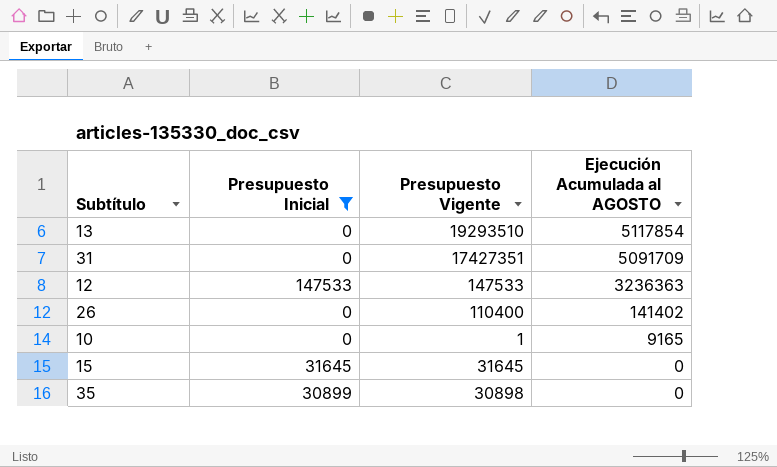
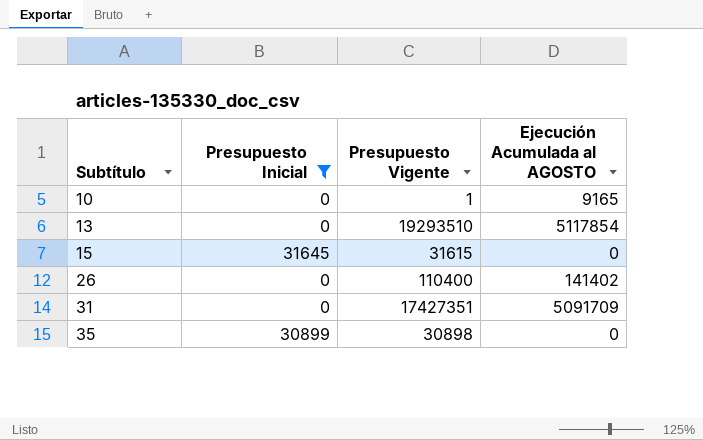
row order: Ejecución Acumulada al AGOSTO descending -> Subtítulo ascending
row 12: 147533 | 147533 | 3236363 -> none
15 | Presupuesto Vigente: 31645 -> 31615

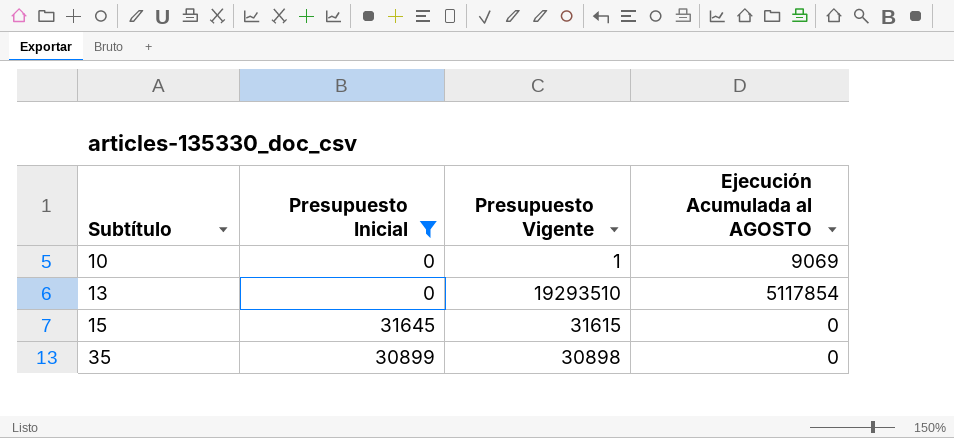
row 26: 0 | 110400 | 141402 -> none
row 31: 0 | 17427351 | 5091709 -> none
10 | Ejecución Acumulada al AGOSTO: 9165 -> 9069

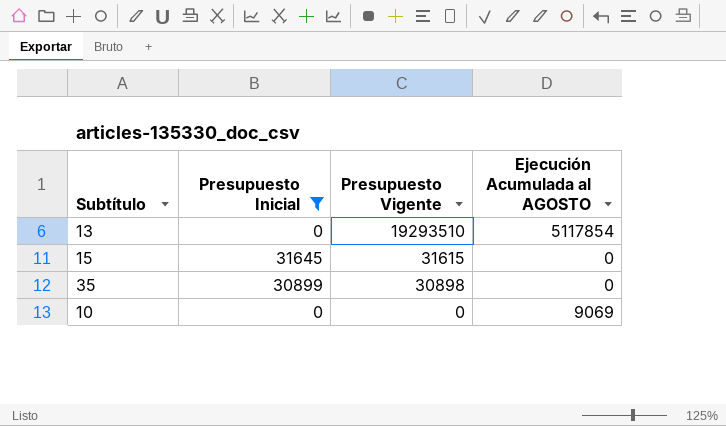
row order: Subtítulo ascending -> Presupuesto Vigente descending
10 | Presupuesto Vigente: 1 -> 0

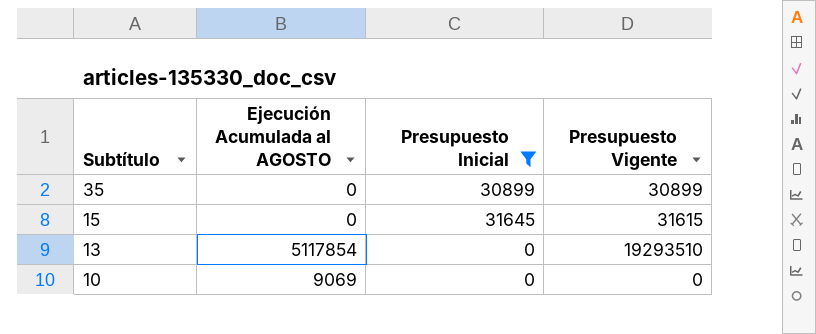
row order: Presupuesto Vigente descending -> Subtítulo descending
column Ejecución Acumulada al AGOSTO | position: 4 -> 2
35 | Presupuesto Vigente: 30898 -> 30899

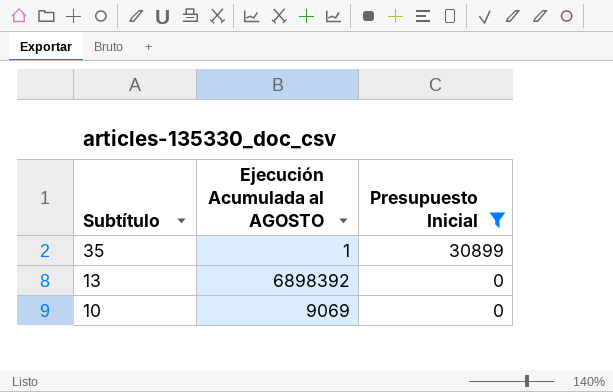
column Presupuesto Vigente | position: 4 -> none
row 15: 0 | 31645 | 31615 -> none
35 | Ejecución Acumulada al AGOSTO: 0 -> 1
13 | Ejecución Acumulada al AGOSTO: 5117854 -> 6898392

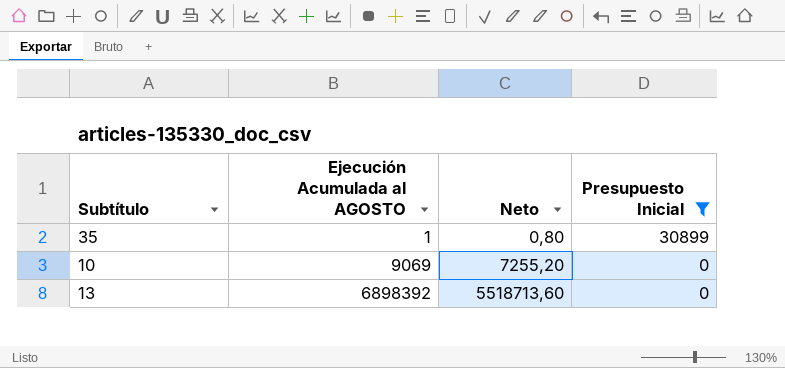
row order: Subtítulo descending -> Ejecución Acumulada al AGOSTO ascending
column Neto | formula: none -> [Ejecución Acumulada al AGOSTO] * 0,8

